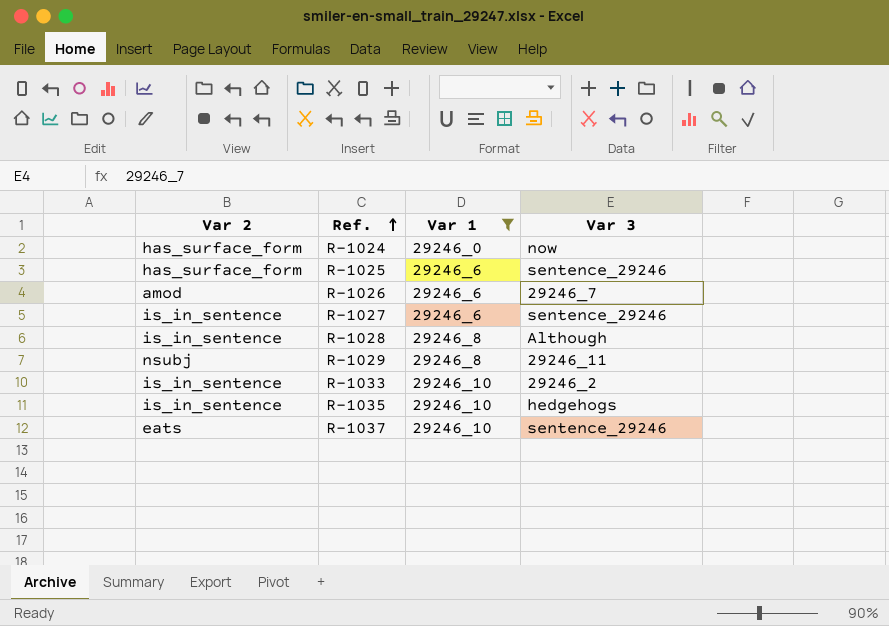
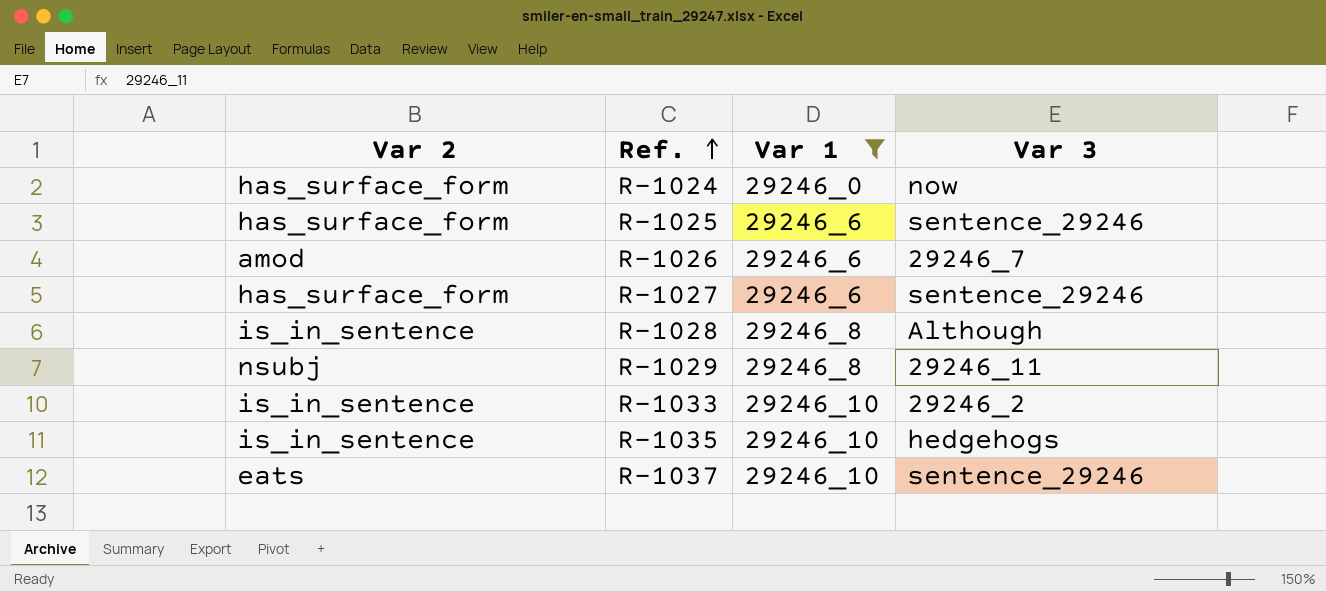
R-1027 | Var 2: is_in_sentence -> has_surface_form

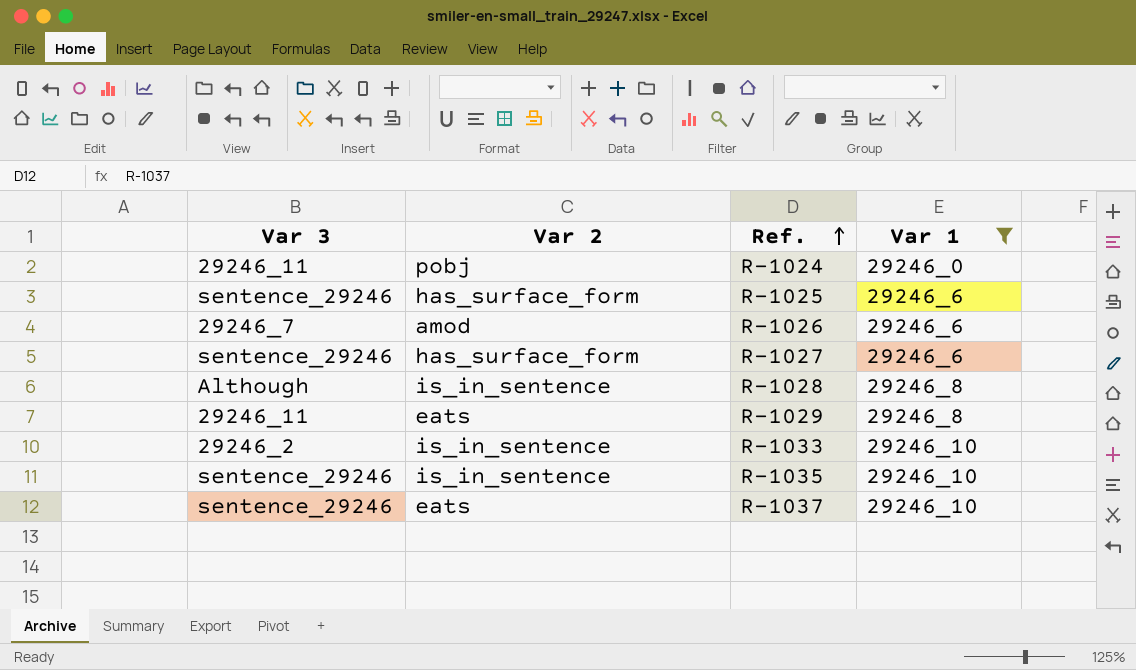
column Var 3 | position: 4 -> 1
R-1024 | Var 3: now -> 29246_11
R-1024 | Var 2: has_surface_form -> pobj
R-1029 | Var 2: nsubj -> eats
R-1035 | Var 3: hedgehogs -> sentence_29246

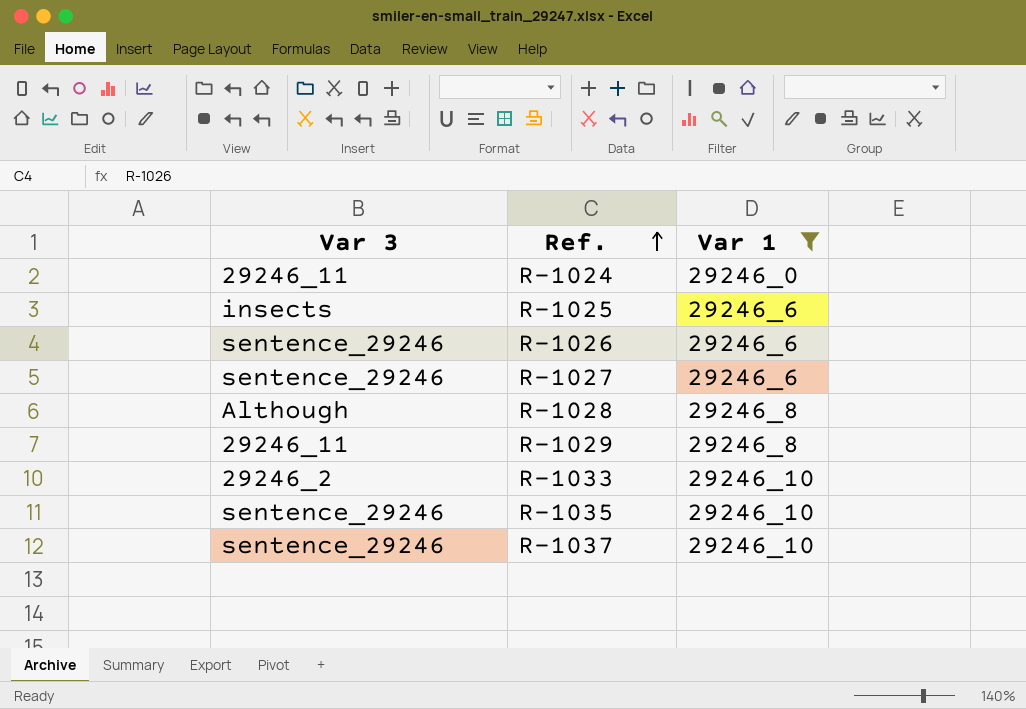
column Var 2 | position: 2 -> none
R-1025 | Var 3: sentence_29246 -> insects
R-1026 | Var 3: 29246_7 -> sentence_29246

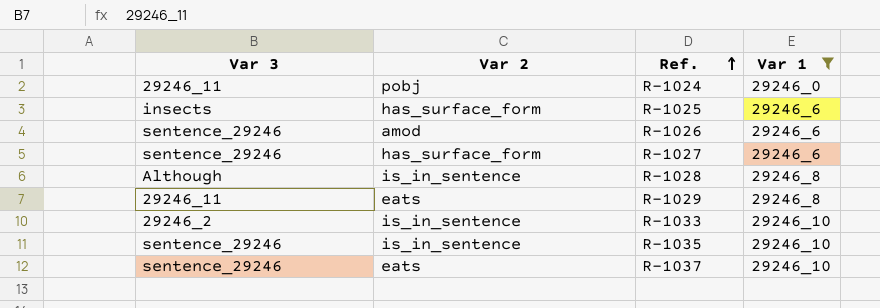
column Var 2 | position: none -> 2

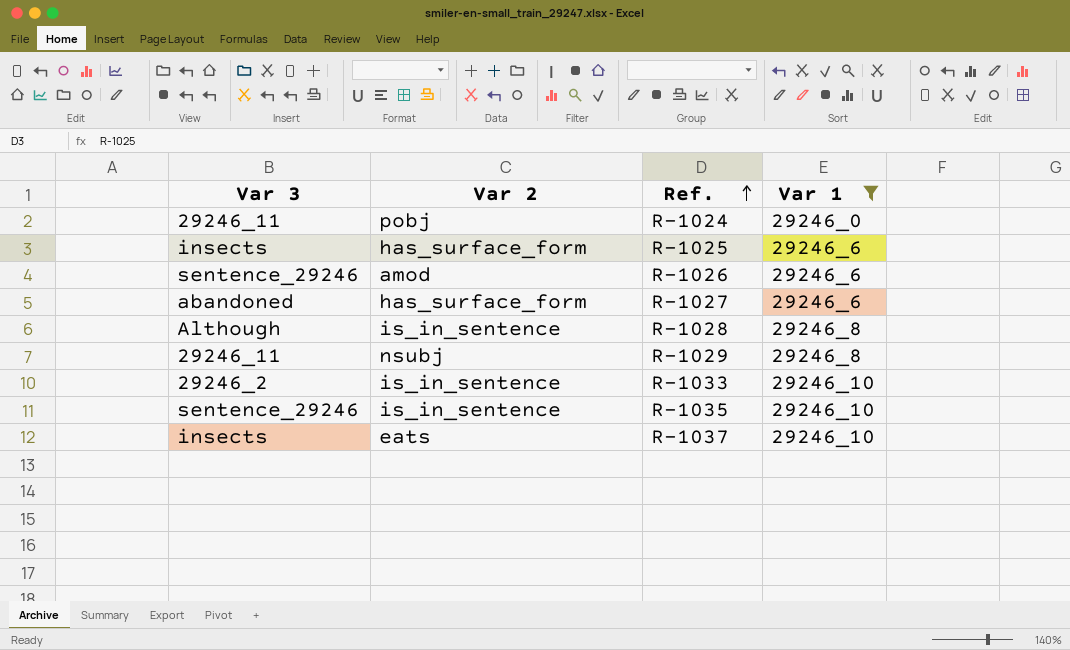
R-1027 | Var 3: sentence_29246 -> abandoned
R-1029 | Var 2: eats -> nsubj
R-1037 | Var 3: sentence_29246 -> insects

